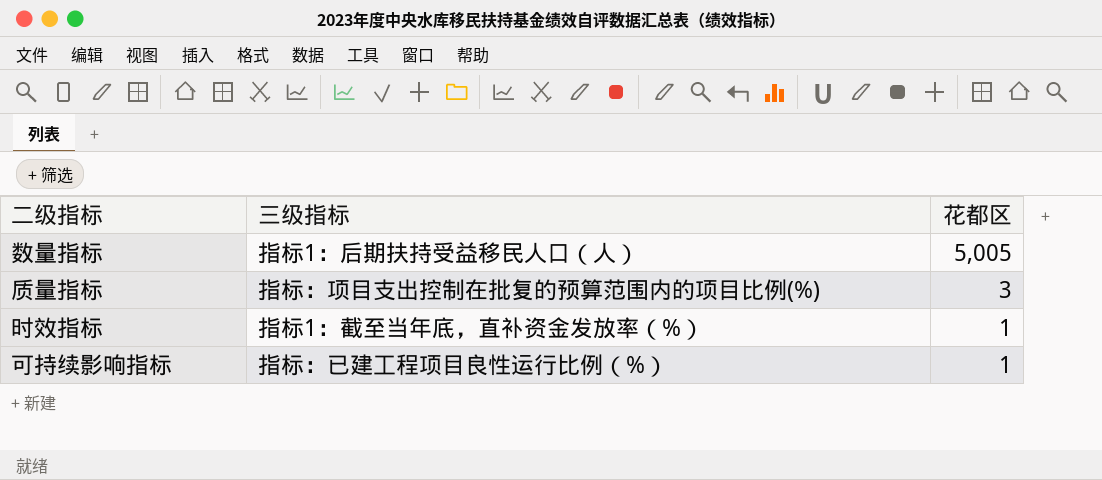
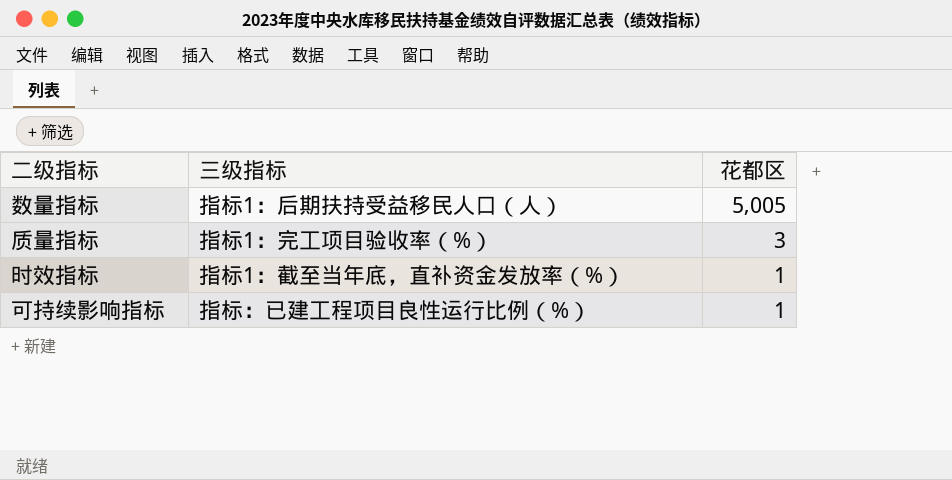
质量指标 | 三级指标: 指标：项目支出控制在批复的预算范围内的项目比例(%) -> 指标1：完工项目验收率（%）

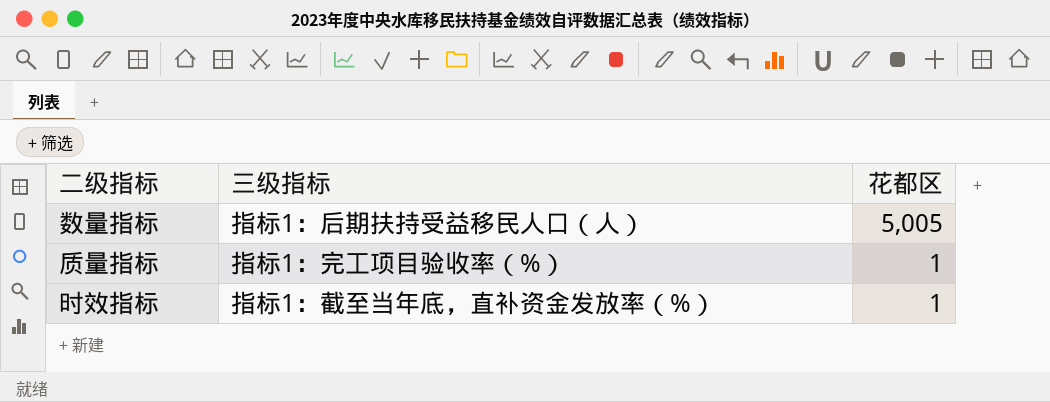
row 可持续影响指标: 指标：已建工程项目良性运行比例（%） | 1 -> none
质量指标 | 花都区: 3 -> 1

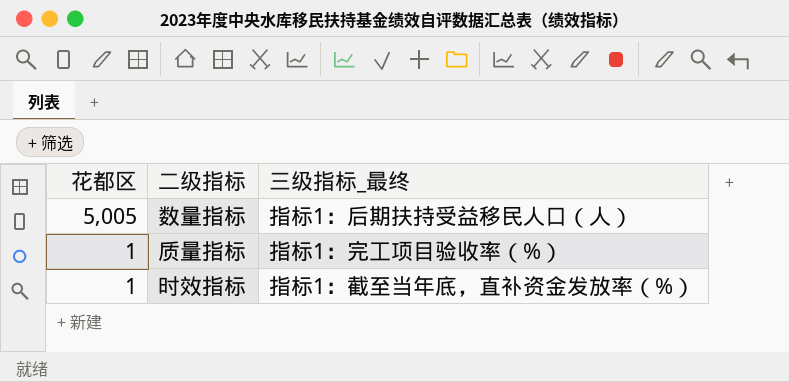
column 花都区 | position: 3 -> 1
column name: 三级指标 -> 三级指标_最终

